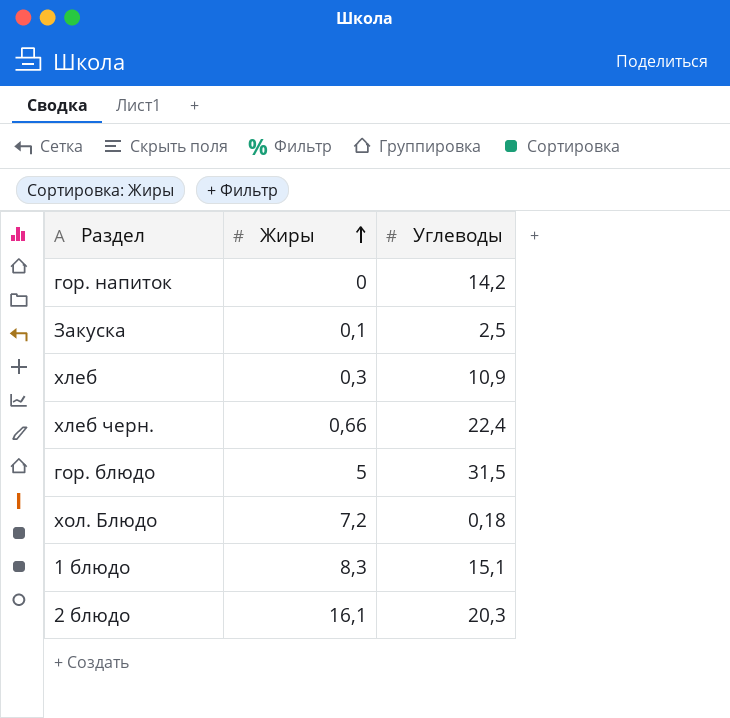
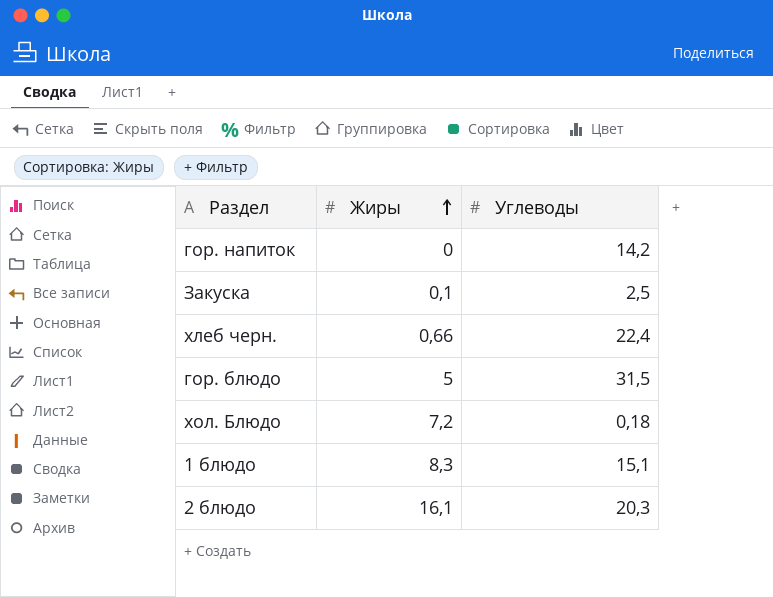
row хлеб: 0,3 | 10,9 -> none

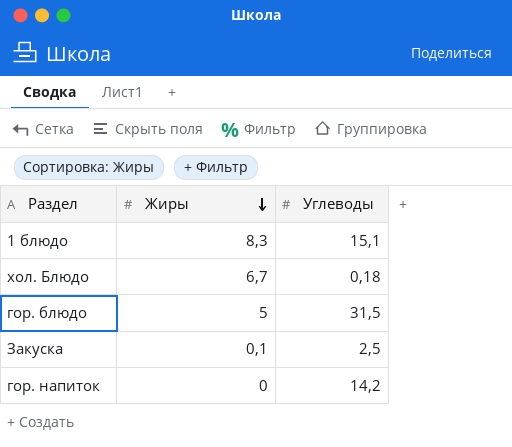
row order: Жиры ascending -> Жиры descending
row хлеб черн.: 0,66 | 22,4 -> none
row 2 блюдо: 16,1 | 20,3 -> none
хол. Блюдо | Жиры: 7,2 -> 6,7

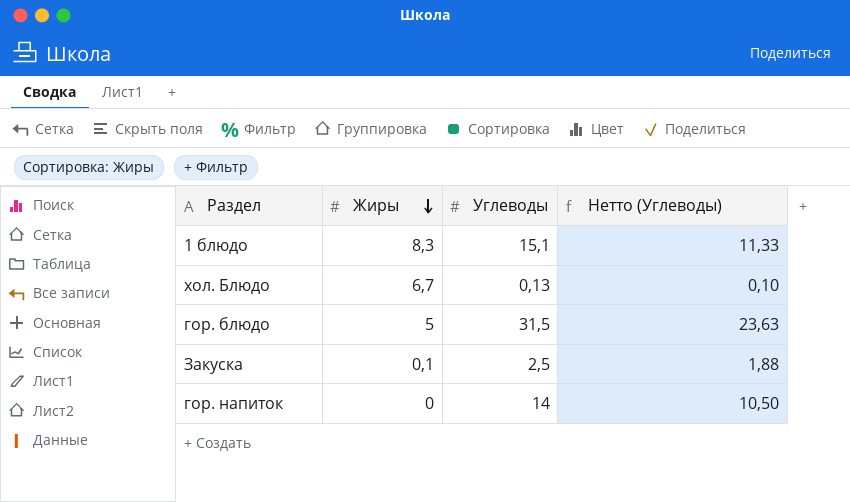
column Нетто (Углеводы) | formula: none -> [Углеводы] * 0,75
хол. Блюдо | Углеводы: 0,18 -> 0,13
гор. напиток | Углеводы: 14,2 -> 14

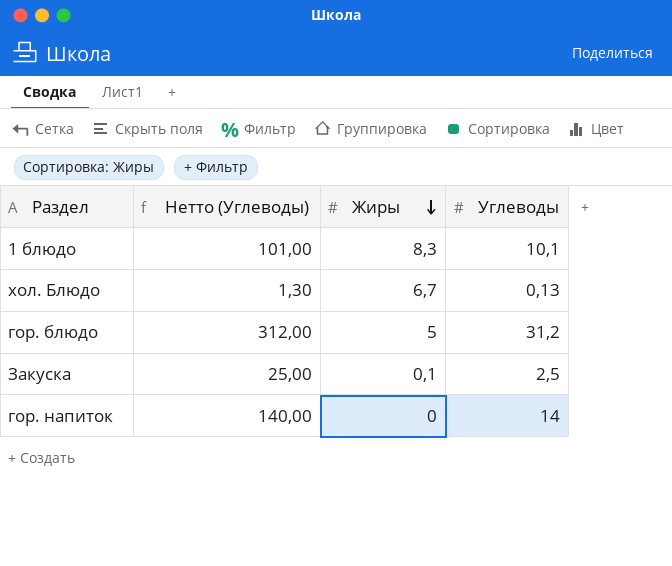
column Нетто (Углеводы) | formula: [Углеводы] * 0,75 -> [Углеводы] * 10
column Нетто (Углеводы) | position: 4 -> 2
1 блюдо | Углеводы: 15,1 -> 10,1
гор. блюдо | Углеводы: 31,5 -> 31,2

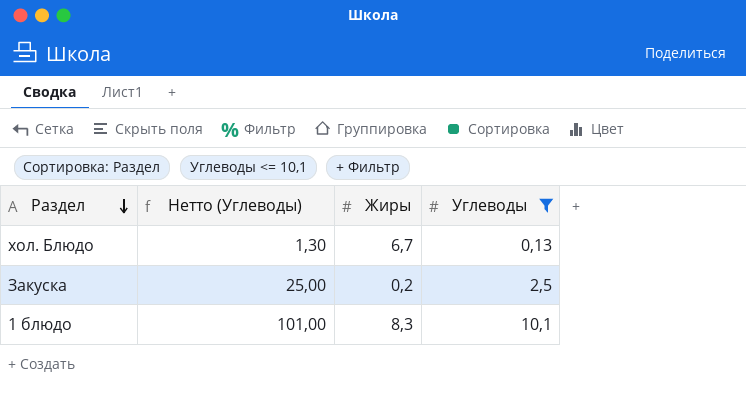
filter: none -> Углеводы <= 10,1
row order: Жиры descending -> Раздел descending
Закуска | Жиры: 0,1 -> 0,2

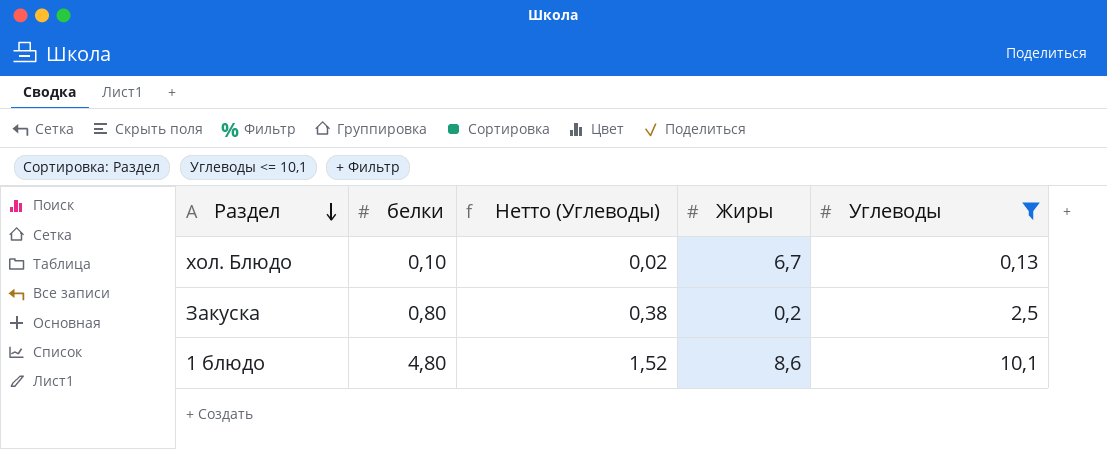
column белки | position: none -> 2
column Нетто (Углеводы) | formula: [Углеводы] * 10 -> [Углеводы] * 0,15
1 блюдо | Жиры: 8,3 -> 8,6

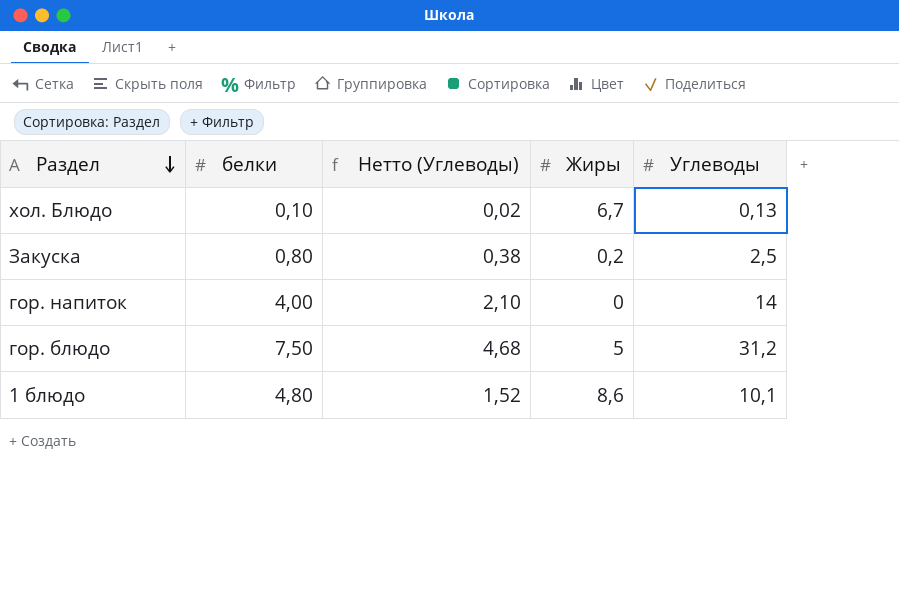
filter: Углеводы <= 10,1 -> none

